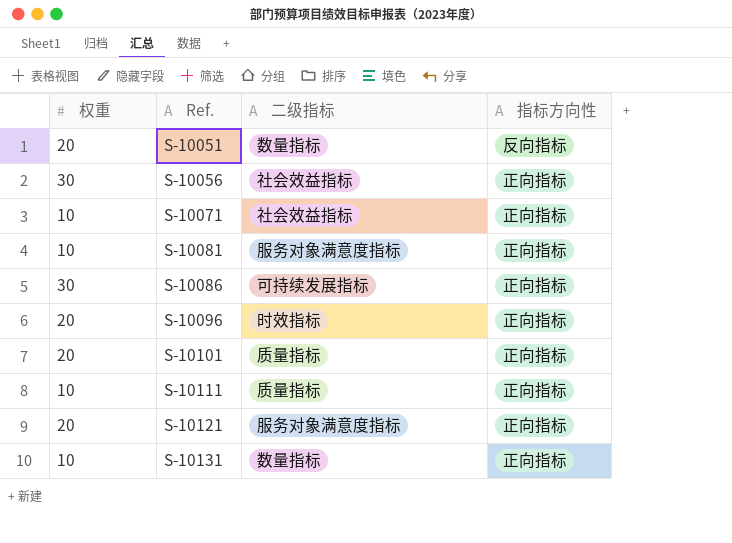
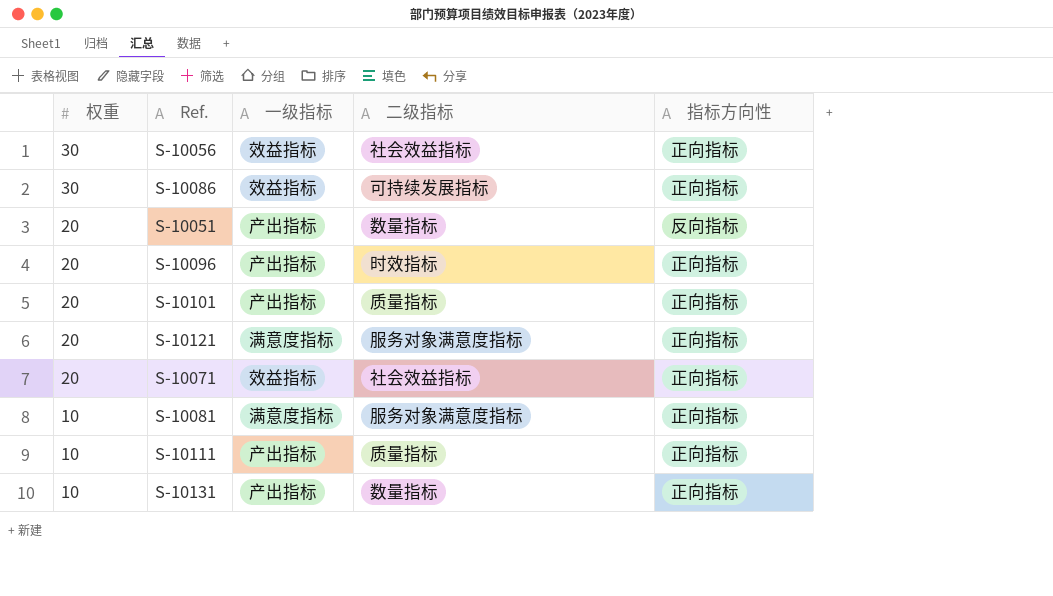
row order: Ref. ascending -> 权重 descending
column 一级指标 | position: none -> 3
S-10071 | 权重: 10 -> 20

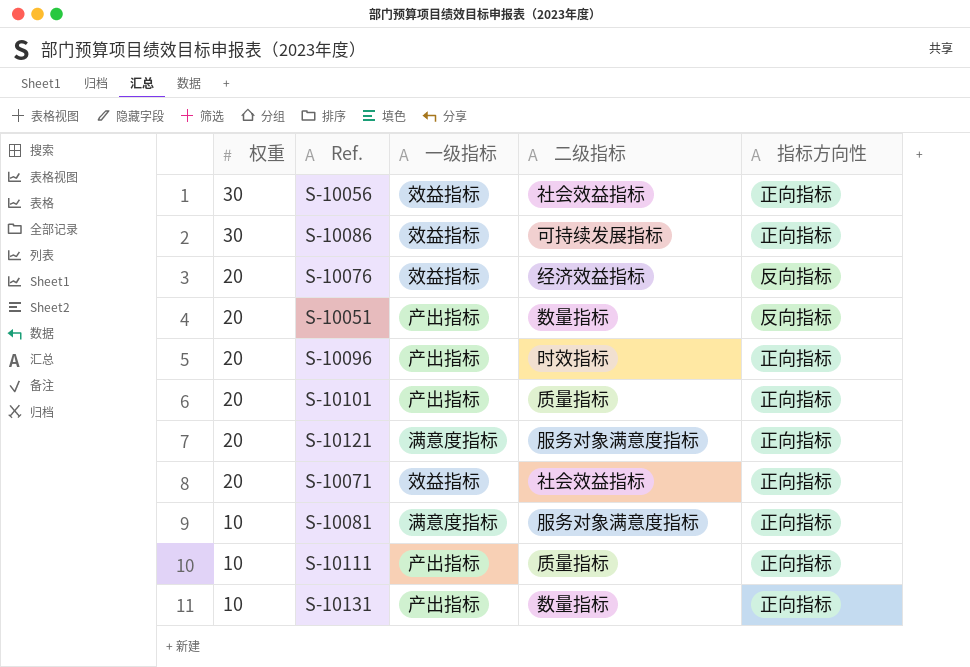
row S-10076: none -> 20 | 效益指标 | 经济效益指标 | 反向指标

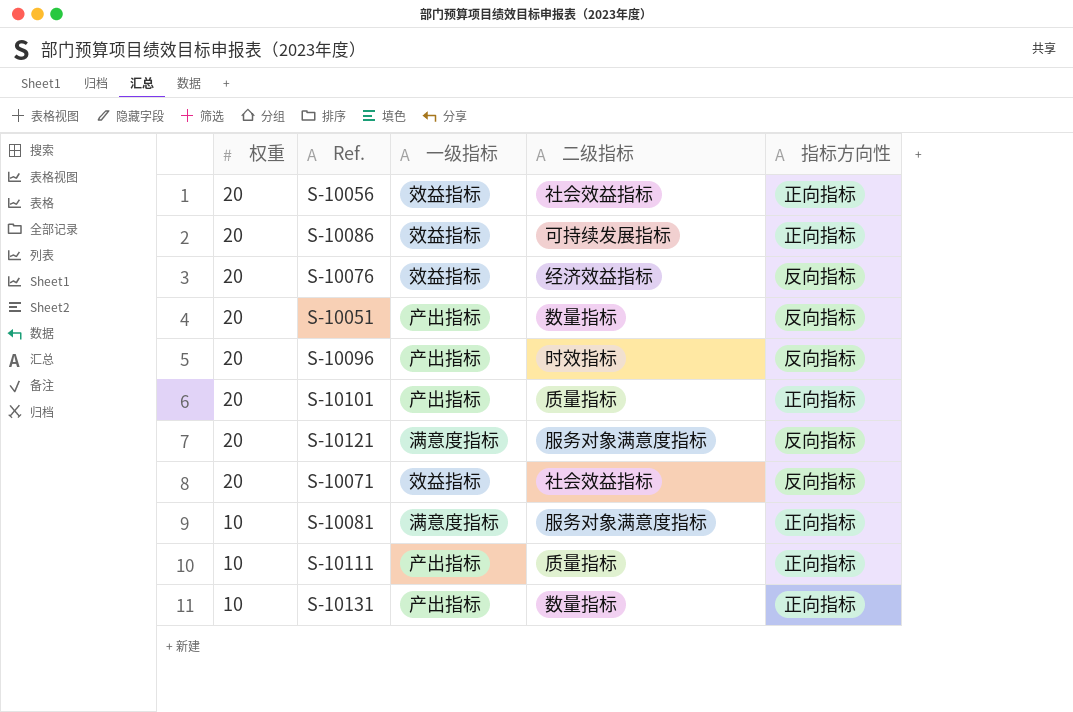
S-10056 | 权重: 30 -> 20
S-10086 | 权重: 30 -> 20
S-10096 | 指标方向性: 正向指标 -> 反向指标
S-10121 | 指标方向性: 正向指标 -> 反向指标
S-10071 | 指标方向性: 正向指标 -> 反向指标

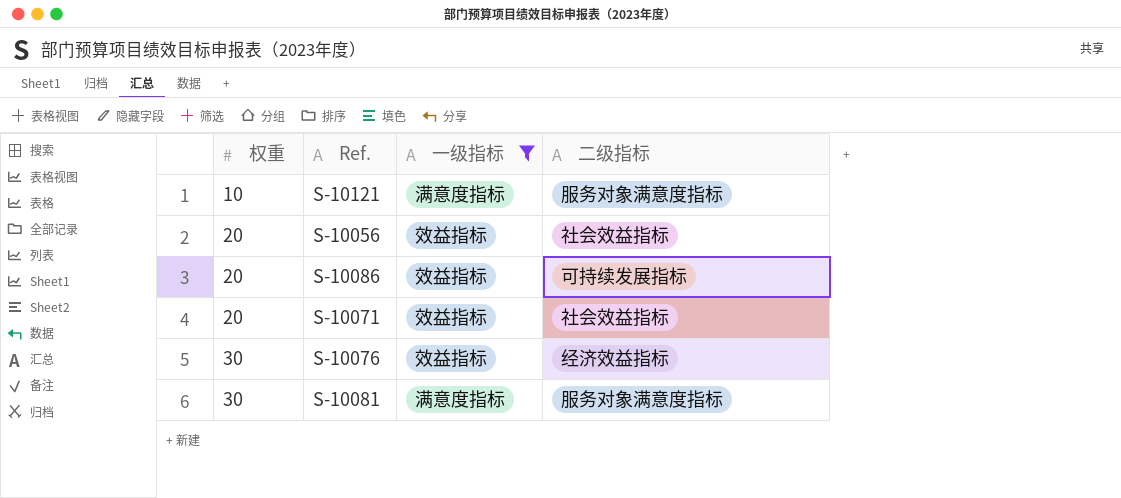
filter: none -> 一级指标 != 产出指标
row order: 权重 descending -> 权重 ascending
column 指标方向性 | position: 5 -> none
S-10121 | 权重: 20 -> 10
S-10076 | 权重: 20 -> 30
S-10081 | 权重: 10 -> 30

